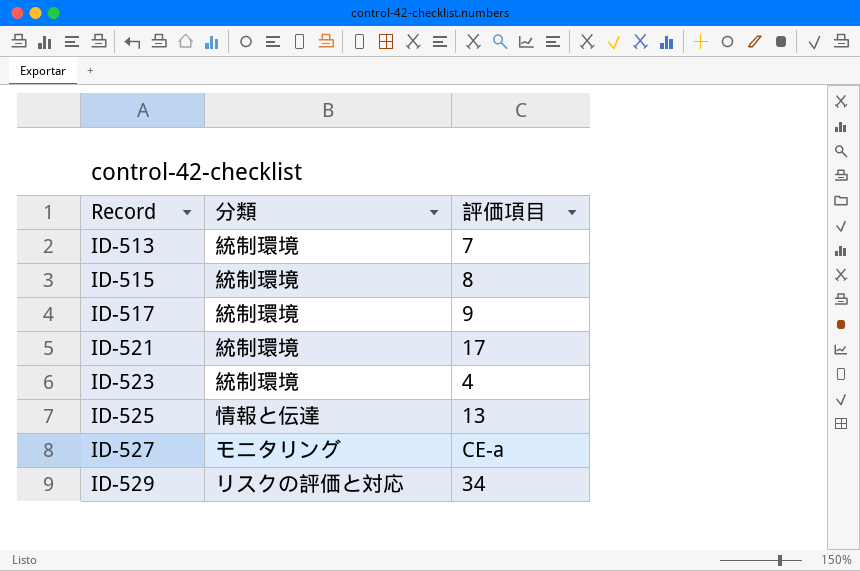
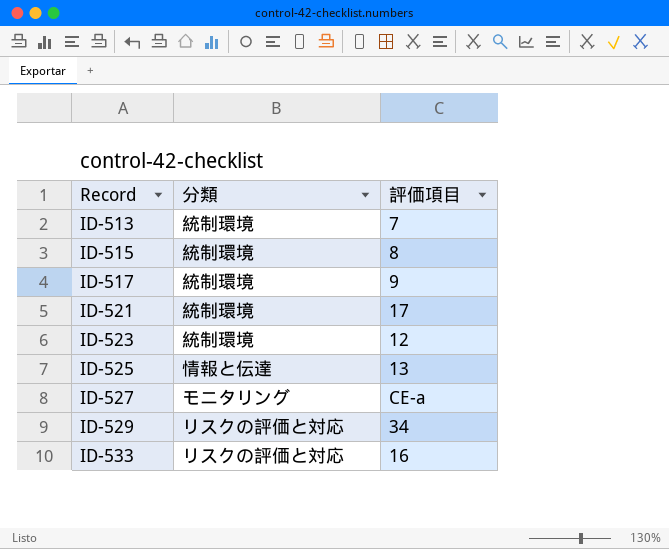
ID-523 | 評価項目: 4 -> 12
row ID-533: none -> リスクの評価と対応 | 16

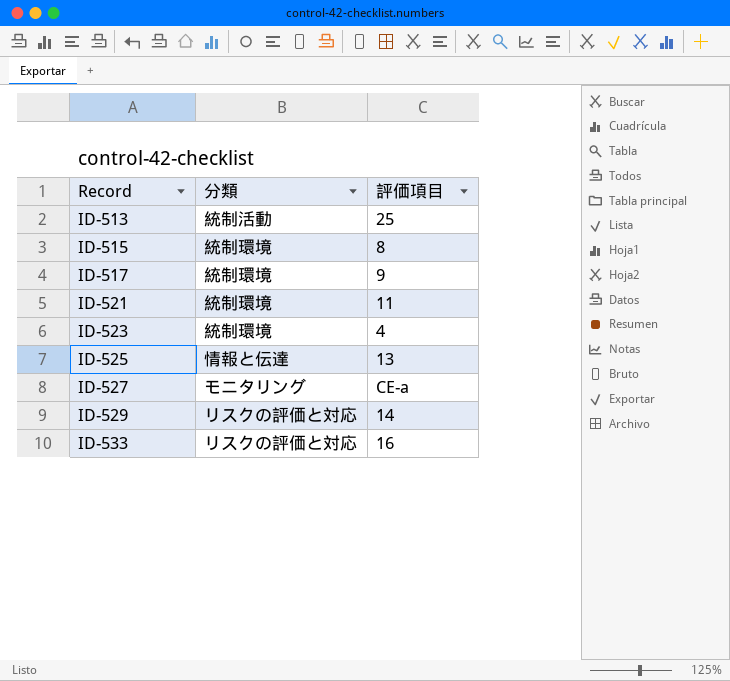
ID-513 | 分類: 統制環境 -> 統制活動
ID-513 | 評価項目: 7 -> 25
ID-521 | 評価項目: 17 -> 11
ID-523 | 評価項目: 12 -> 4
ID-529 | 評価項目: 34 -> 14

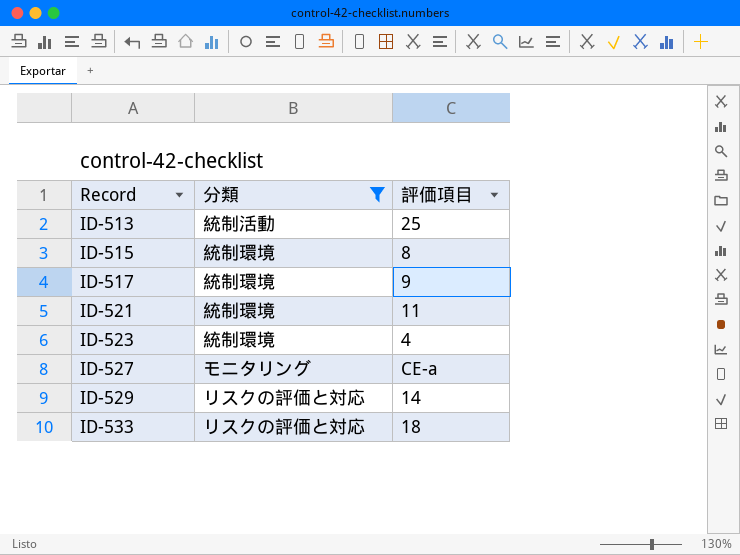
filter: none -> 分類 != 情報と伝達
ID-533 | 評価項目: 16 -> 18

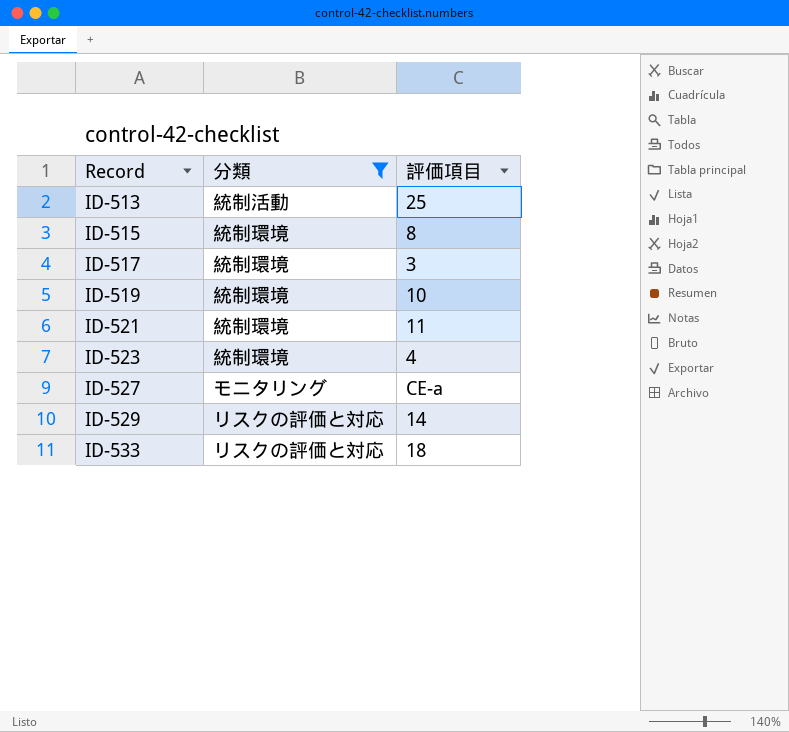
ID-517 | 評価項目: 9 -> 3
row ID-519: none -> 統制環境 | 10

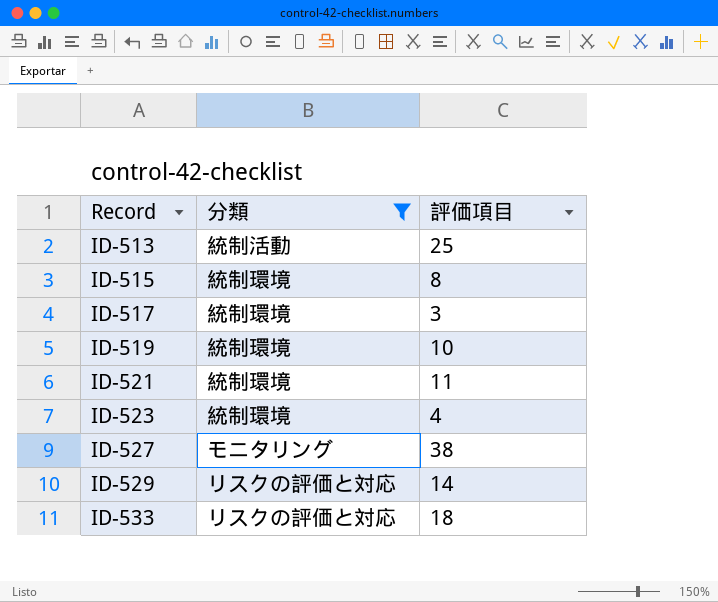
ID-527 | 評価項目: CE-a -> 38

